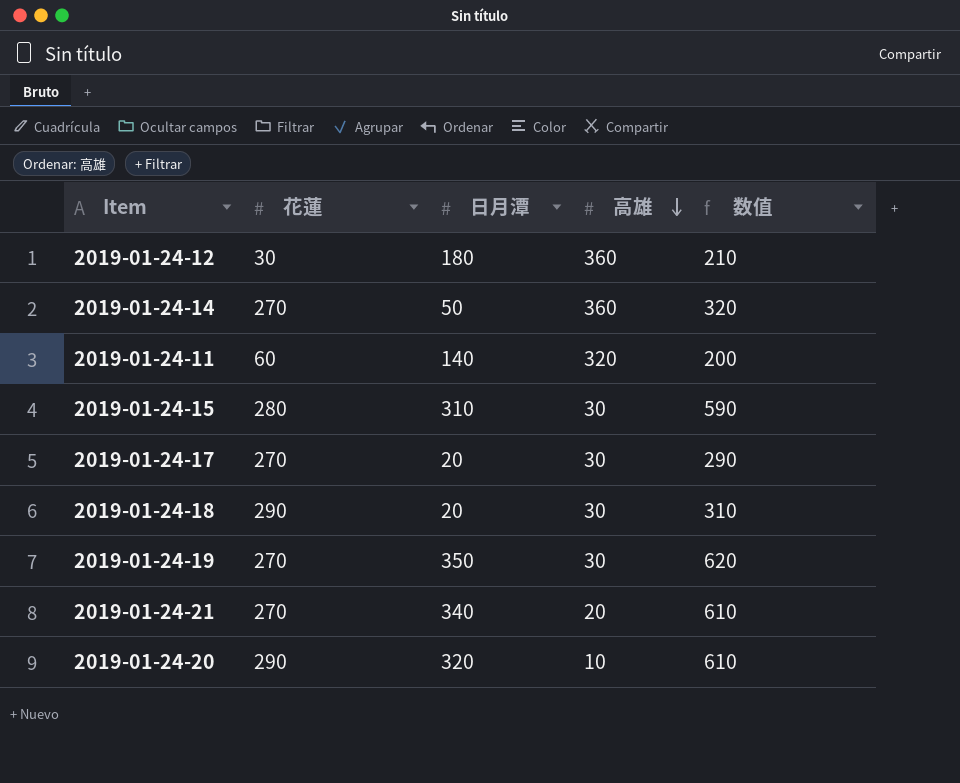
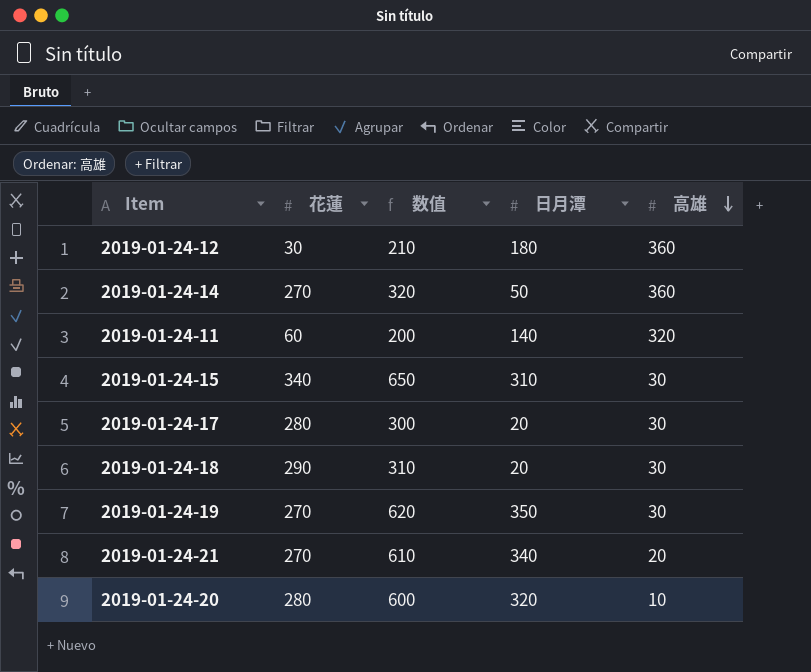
column 数值 | position: 5 -> 3
2019-01-24-15 | 花蓮: 280 -> 340
2019-01-24-15 | 数值: 590 -> 650
2019-01-24-17 | 花蓮: 270 -> 280
2019-01-24-17 | 数值: 290 -> 300
2019-01-24-20 | 花蓮: 290 -> 280
2019-01-24-20 | 数值: 610 -> 600

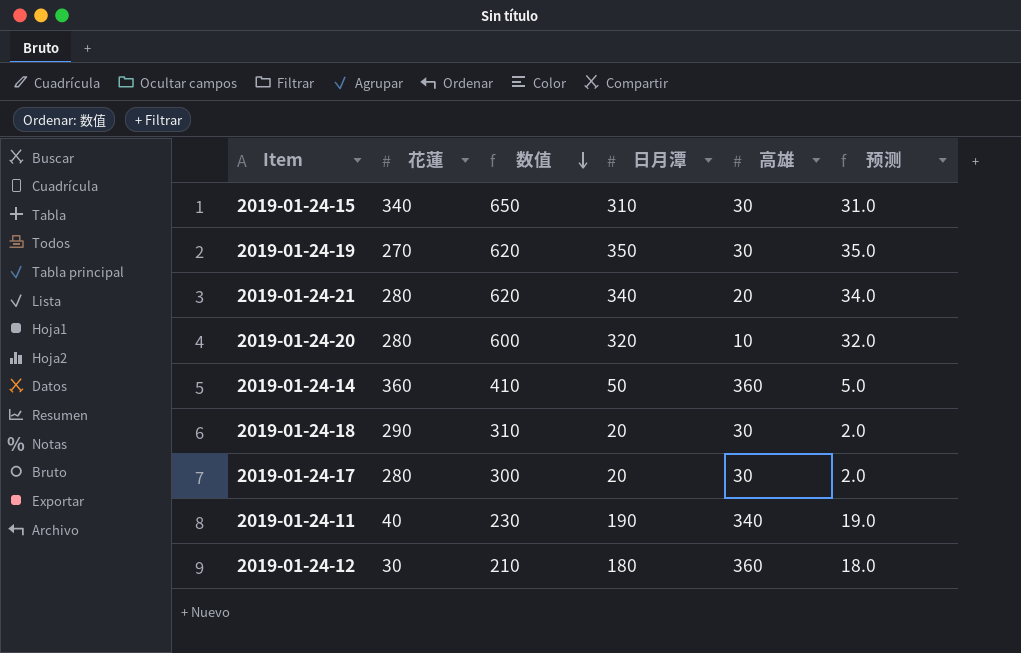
row order: 高雄 descending -> 数值 descending
column 预测 | formula: none -> [日月潭] * 0.1
2019-01-24-21 | 花蓮: 270 -> 280
2019-01-24-21 | 数值: 610 -> 620
2019-01-24-14 | 花蓮: 270 -> 360
2019-01-24-14 | 数值: 320 -> 410
2019-01-24-11 | 花蓮: 60 -> 40
2019-01-24-11 | 数值: 200 -> 230
2019-01-24-11 | 日月潭: 140 -> 190
2019-01-24-11 | 高雄: 320 -> 340

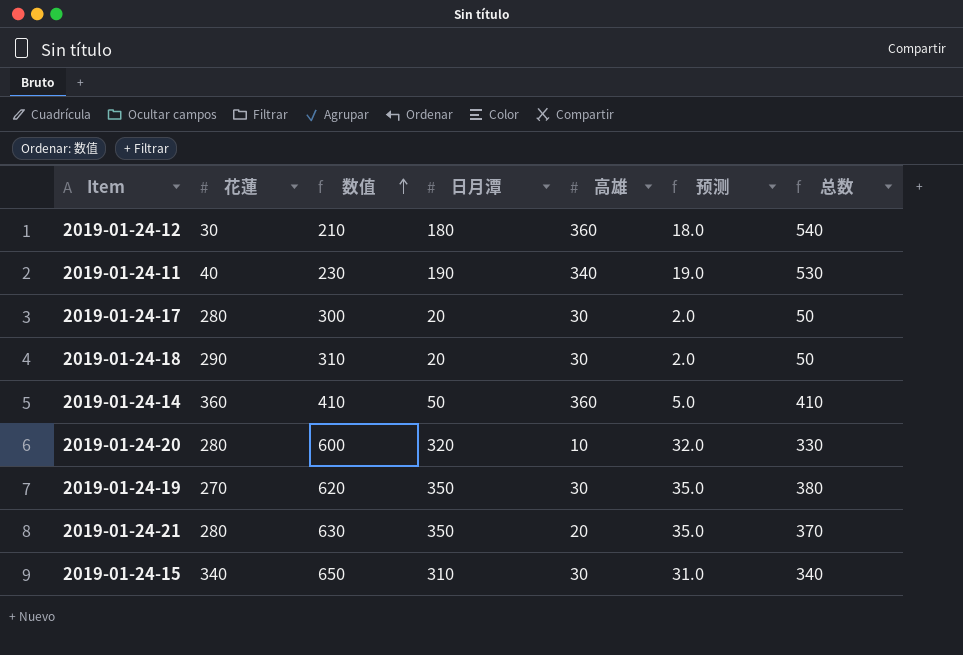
row order: 数值 descending -> 数值 ascending
column 总数 | formula: none -> [日月潭] + [高雄]
2019-01-24-21 | 数值: 620 -> 630
2019-01-24-21 | 日月潭: 340 -> 350
2019-01-24-21 | 预测: 34.0 -> 35.0

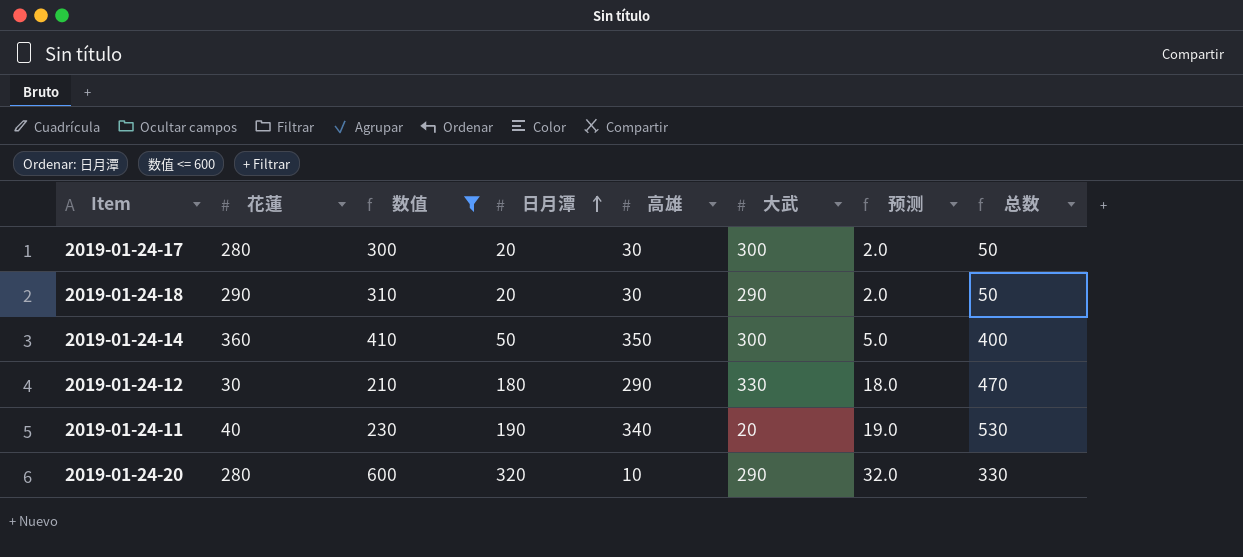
filter: none -> 数值 <= 600
row order: 数值 ascending -> 日月潭 ascending
column 大武 | position: none -> 6
2019-01-24-14 | 高雄: 360 -> 350
2019-01-24-14 | 总数: 410 -> 400
2019-01-24-12 | 高雄: 360 -> 290
2019-01-24-12 | 总数: 540 -> 470

